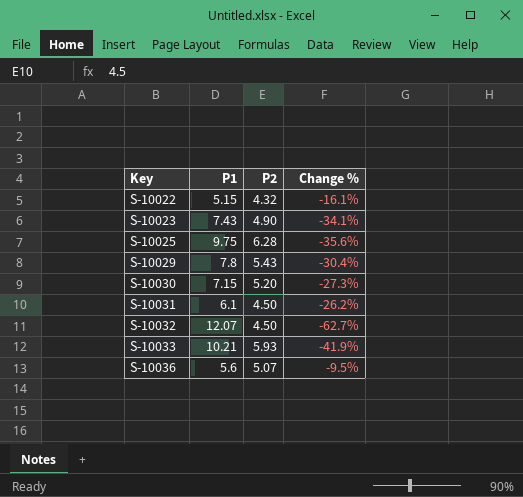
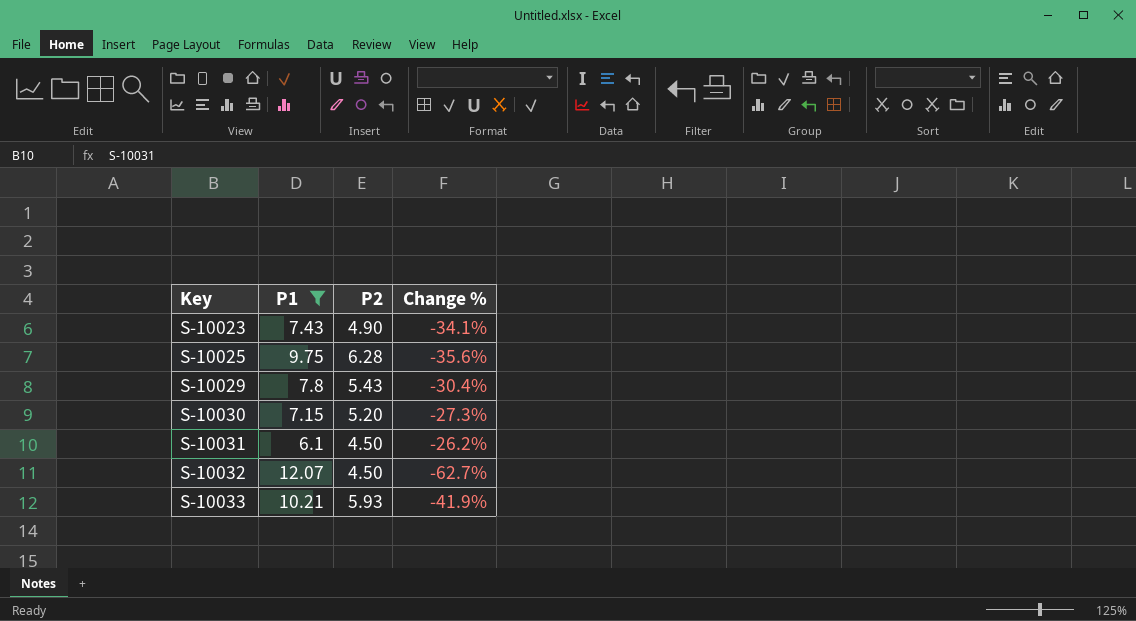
filter: none -> P1 >= 6.1

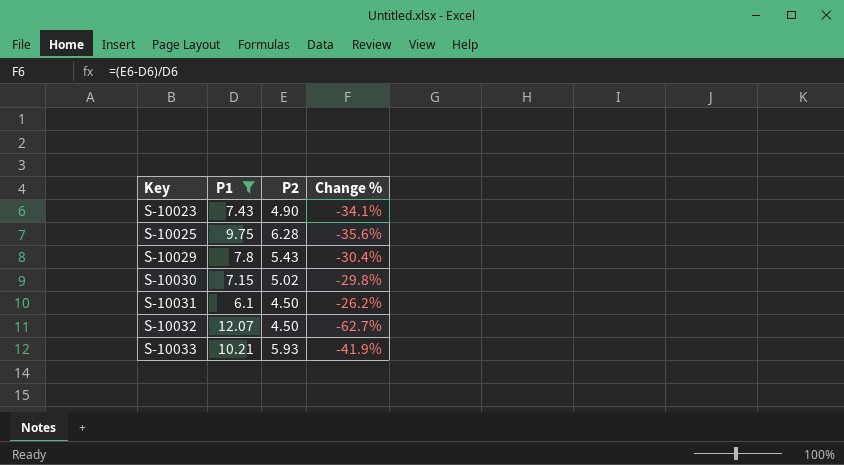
S-10030 | P2: 5.20 -> 5.02
S-10030 | Change %: -27.3% -> -29.8%

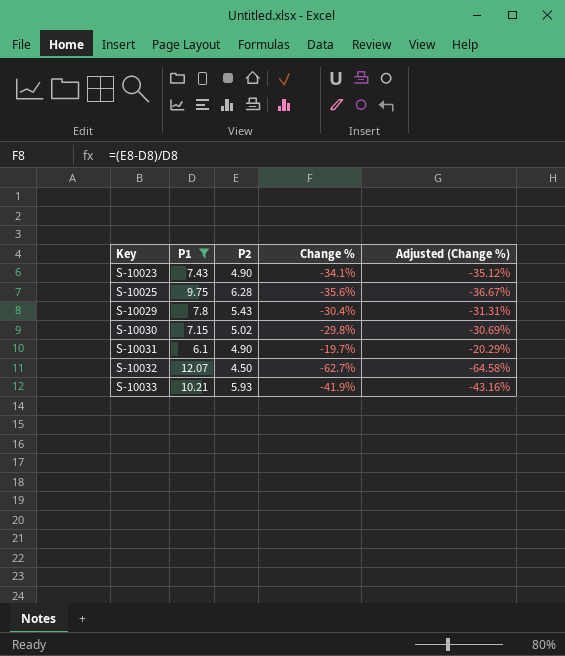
column Adjusted (Change %) | formula: none -> [Change %] * 1.03
S-10031 | P2: 4.50 -> 4.90
S-10031 | Change %: -26.2% -> -19.7%

